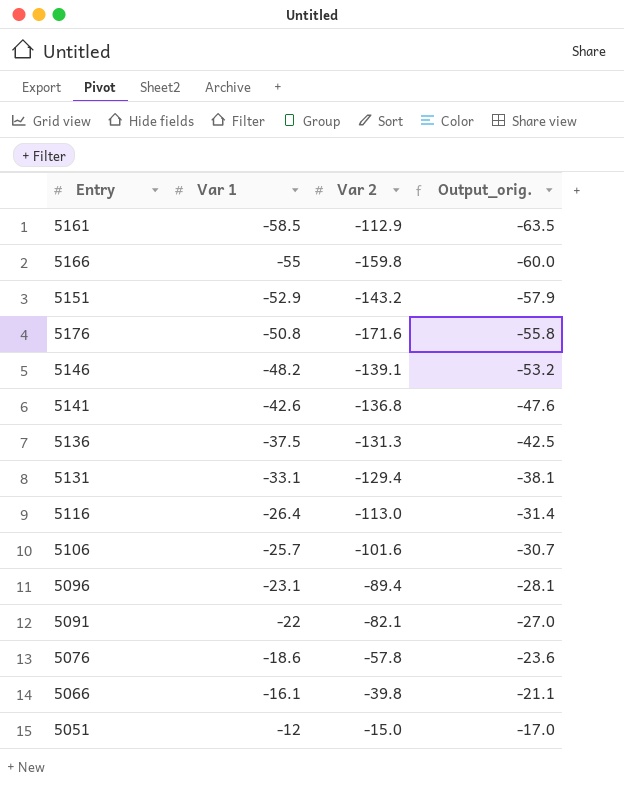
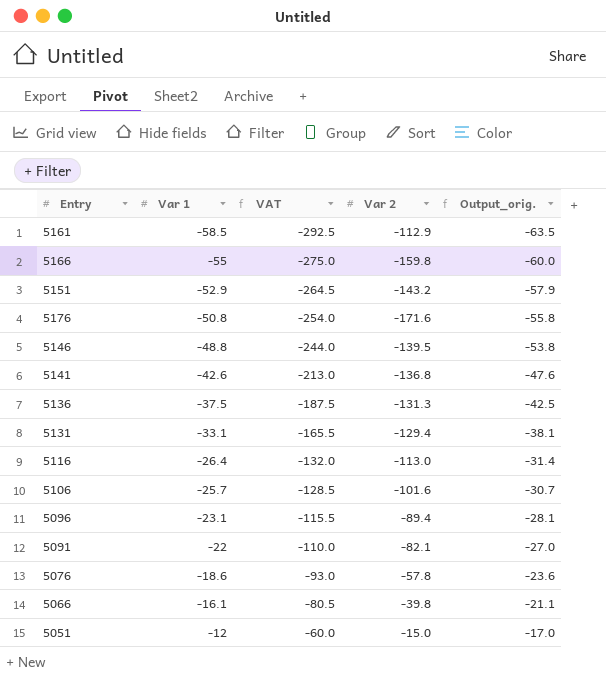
column VAT | formula: none -> [Var 1] * 5
5146 | Var 1: -48.2 -> -48.8
5146 | Var 2: -139.1 -> -139.5
5146 | Output_orig.: -53.2 -> -53.8

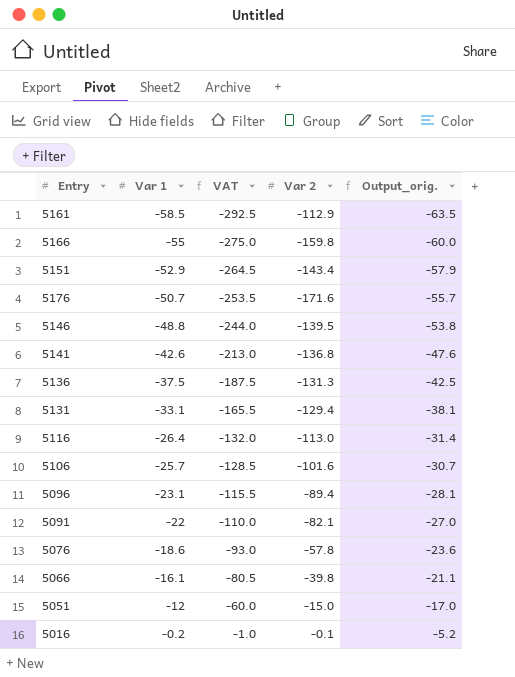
5151 | Var 2: -143.2 -> -143.4
5176 | Var 1: -50.8 -> -50.7
5176 | VAT: -254.0 -> -253.5
5176 | Output_orig.: -55.8 -> -55.7
row 5016: none -> -0.2 | -1.0 | -0.1 | -5.2

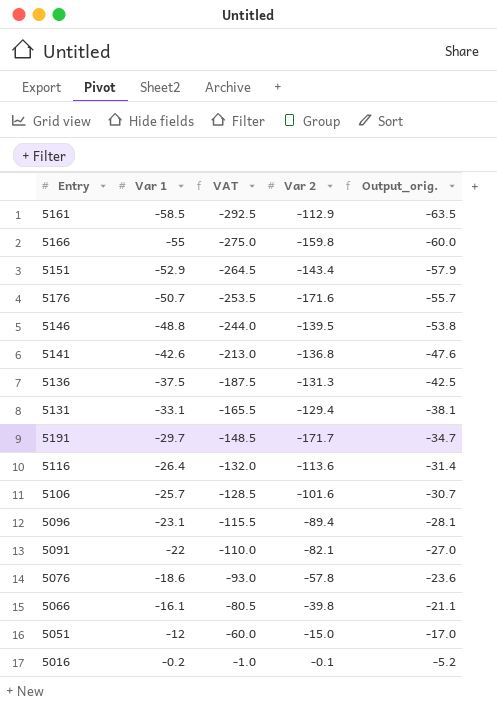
row 5191: none -> -29.7 | -148.5 | -171.7 | -34.7
5116 | Var 2: -113.0 -> -113.6

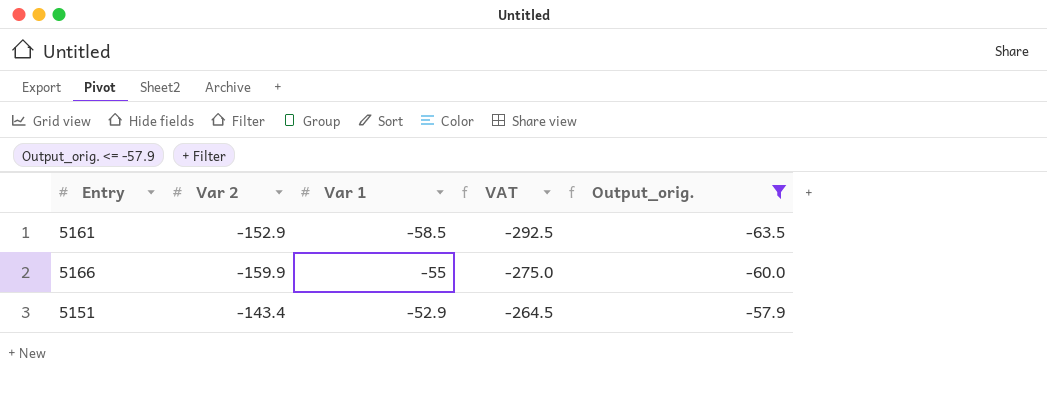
filter: none -> Output_orig. <= -57.9
column Var 2 | position: 4 -> 2
5161 | Var 2: -112.9 -> -152.9
5166 | Var 2: -159.8 -> -159.9

